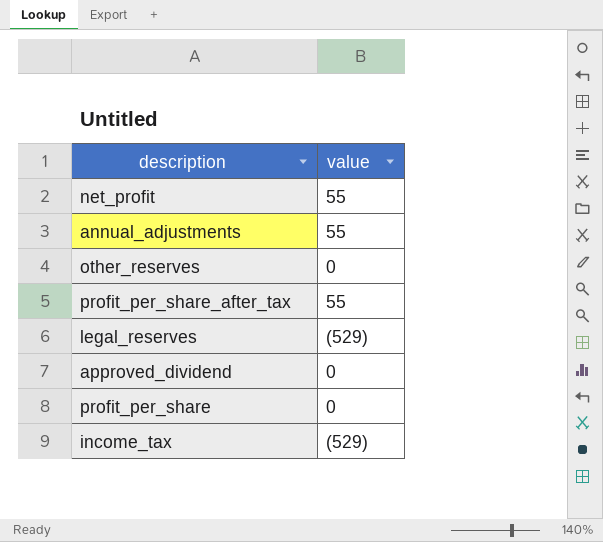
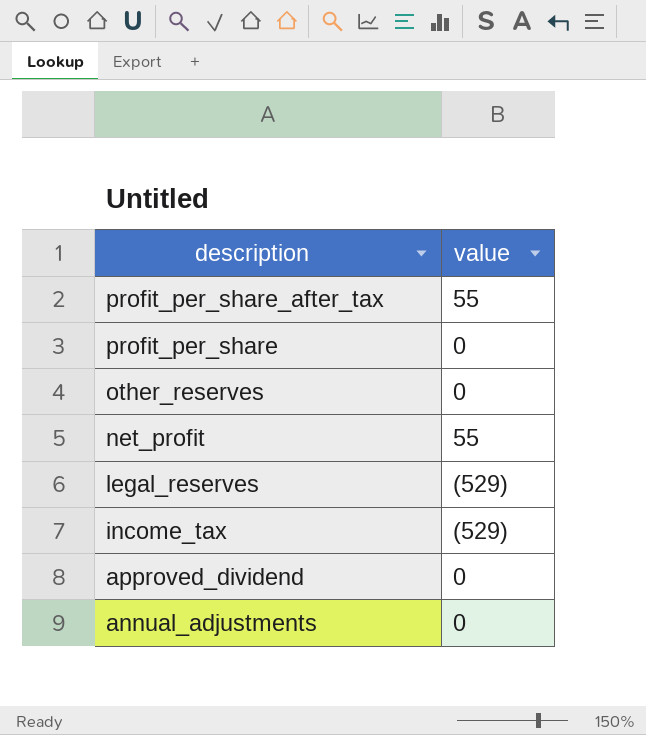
row order: none -> description descending
annual_adjustments | value: 55 -> 0

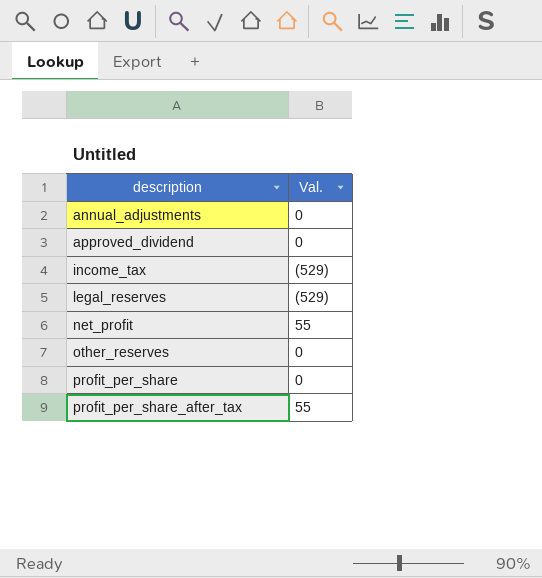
row order: description descending -> description ascending
column name: value -> Val.

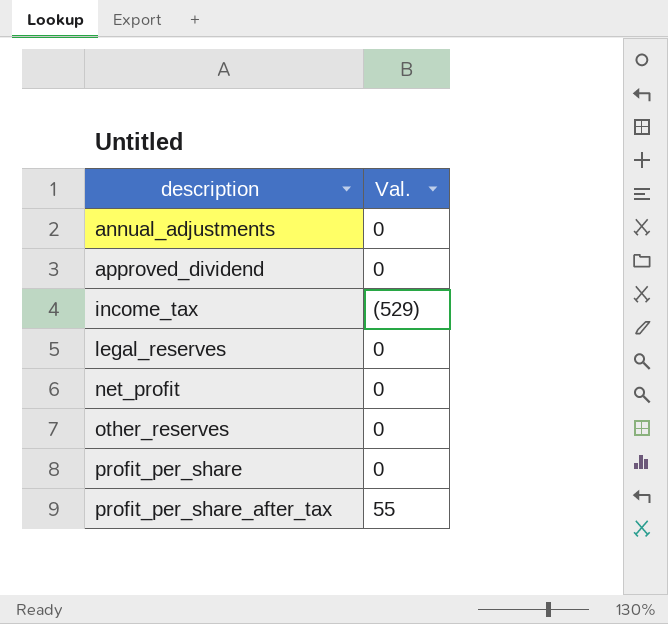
legal_reserves | Val.: (529) -> 0
net_profit | Val.: 55 -> 0

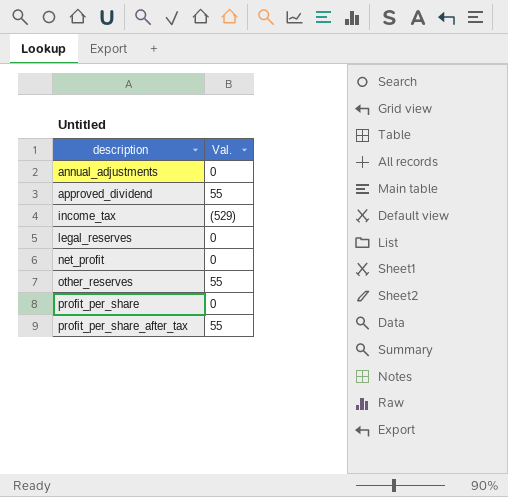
approved_dividend | Val.: 0 -> 55
other_reserves | Val.: 0 -> 55

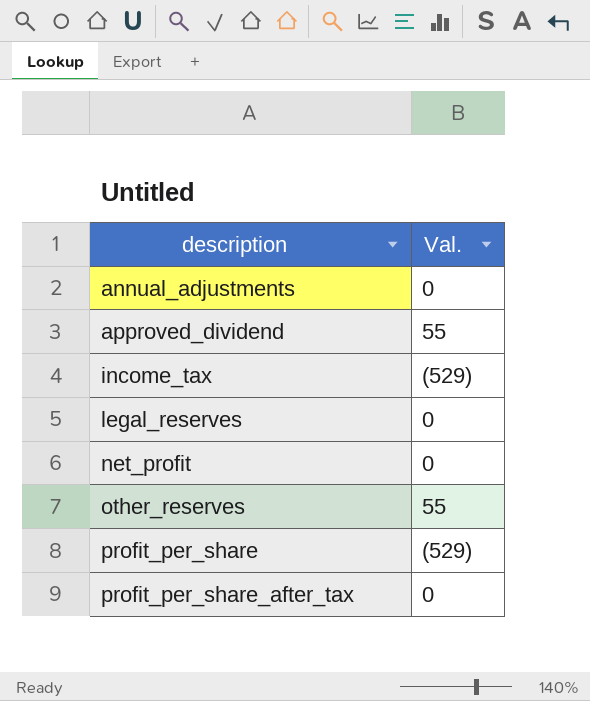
profit_per_share | Val.: 0 -> (529)
profit_per_share_after_tax | Val.: 55 -> 0

